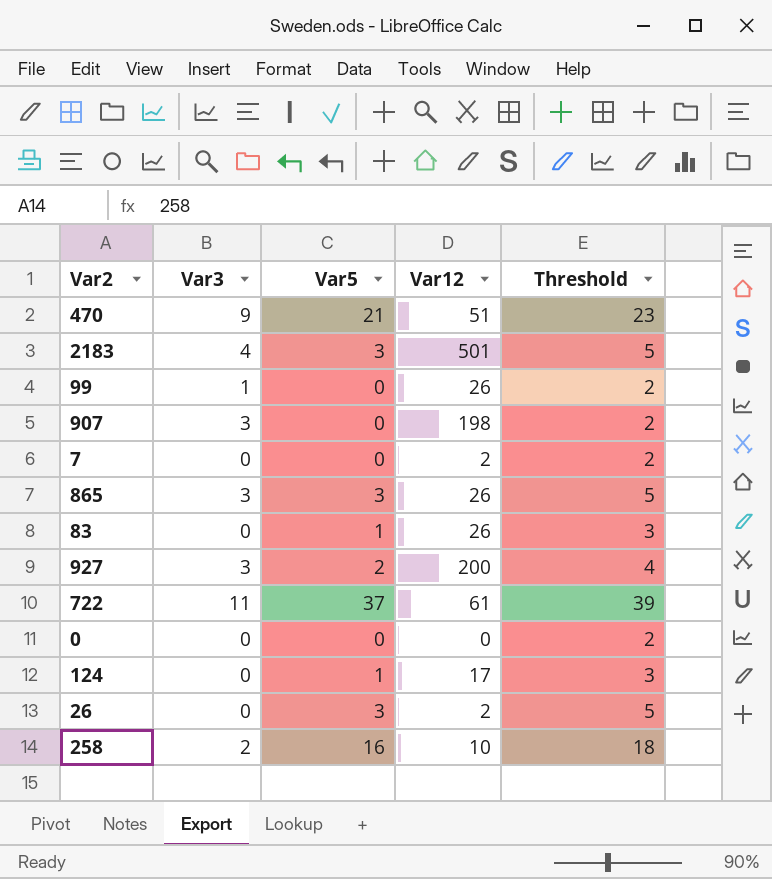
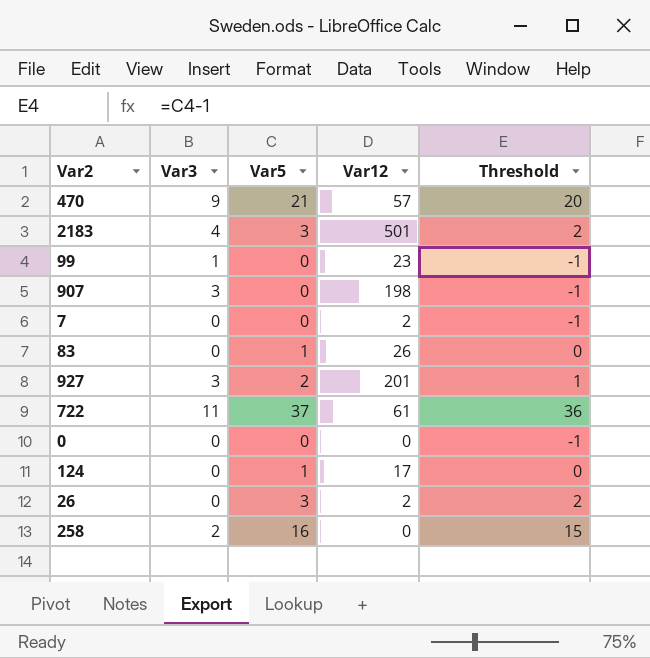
column Threshold | formula: [Var5] + 2 -> [Var5] - 1
row 865: 3 | 3 | 26 | 5 -> none
470 | Var12: 51 -> 57
99 | Var12: 26 -> 23
927 | Var12: 200 -> 201
258 | Var12: 10 -> 0

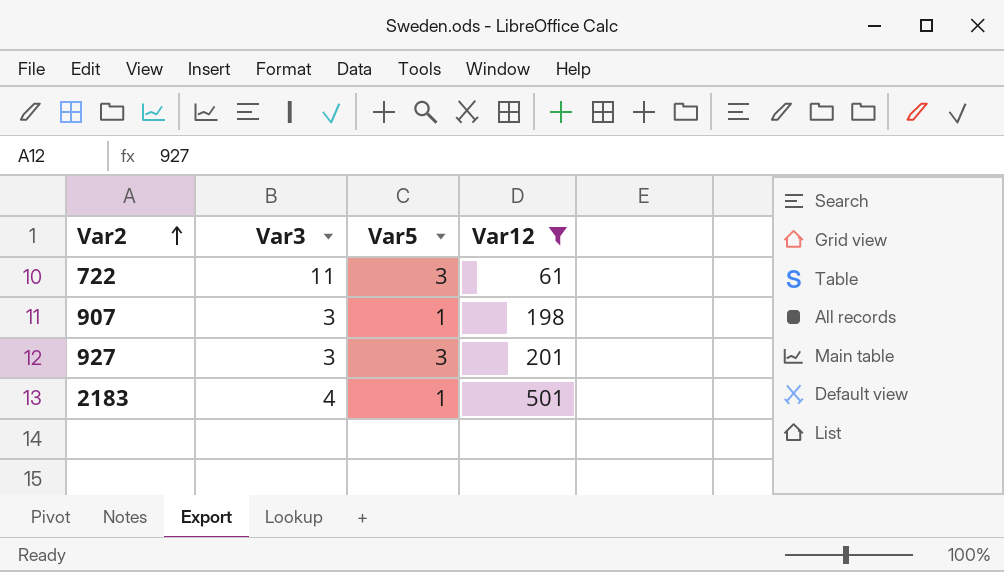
filter: none -> Var12 >= 61
row order: none -> Var2 ascending
column Threshold | formula: [Var5] - 1 -> none
722 | Var5: 37 -> 3
907 | Var5: 0 -> 1
927 | Var5: 2 -> 3
2183 | Var5: 3 -> 1

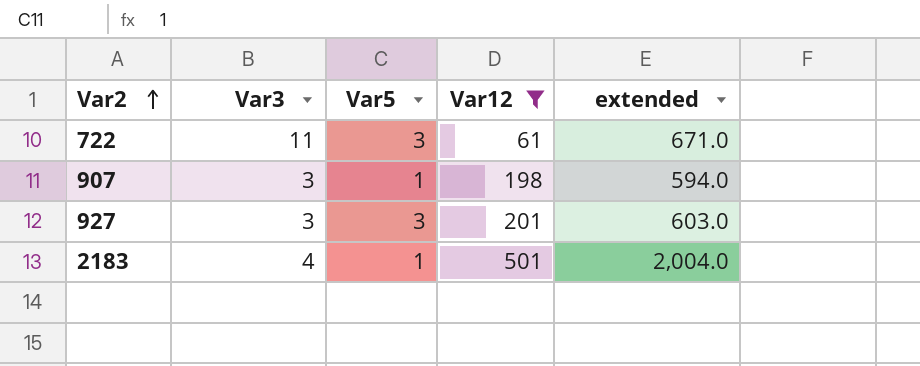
column extended | formula: none -> [Var3] * [Var12]

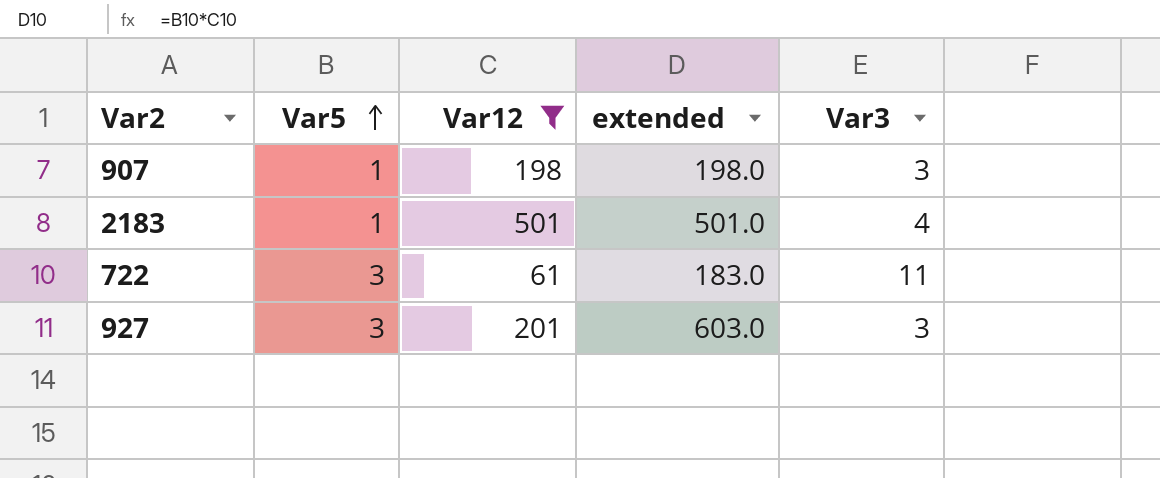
row order: Var2 ascending -> Var5 ascending
column extended | formula: [Var3] * [Var12] -> [Var5] * [Var12]
column Var3 | position: 2 -> 5

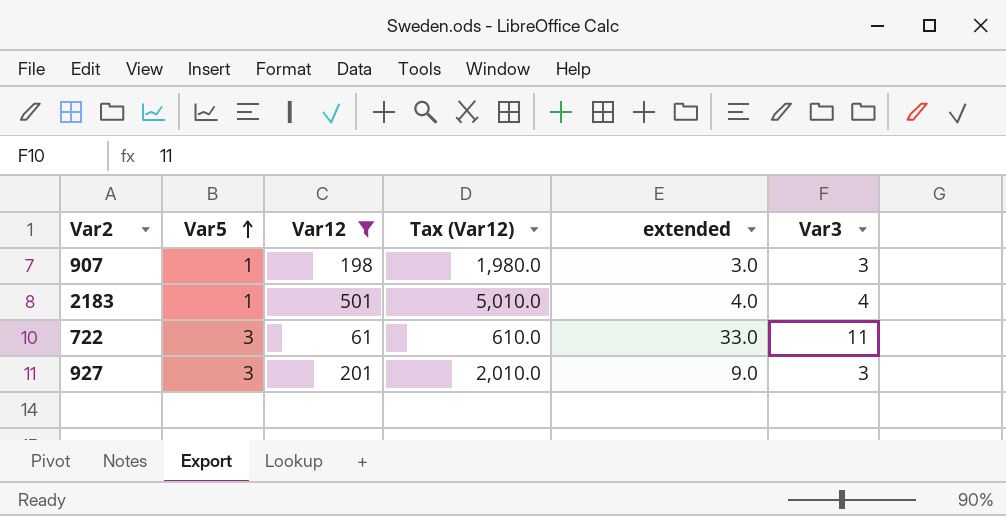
column Tax (Var12) | formula: none -> [Var12] * 10
column extended | formula: [Var5] * [Var12] -> [Var5] * [Var3]

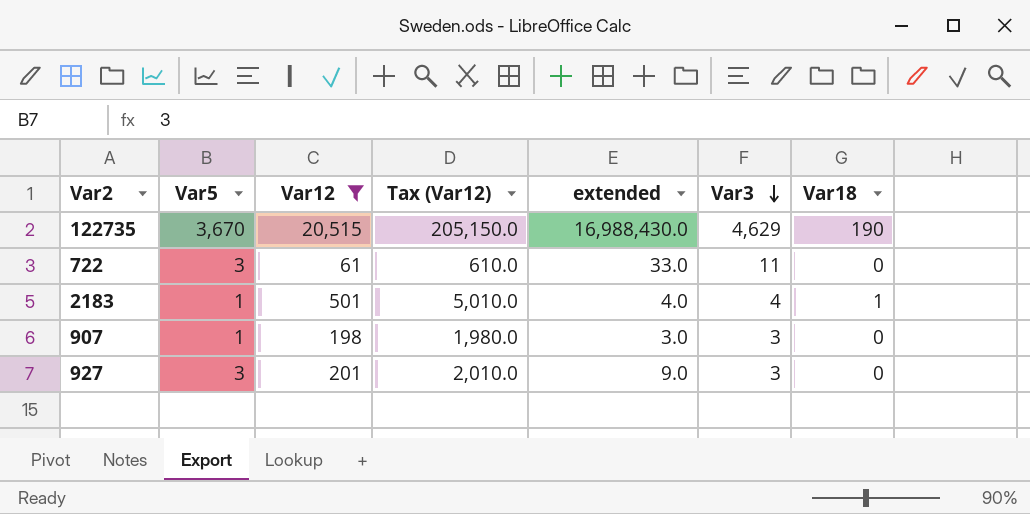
row order: Var5 ascending -> Var3 descending
column Var18 | position: none -> 7
row 122735: none -> 3,670 | 20,515 | 205,150.0 | 16,988,430.0 | 4,629 | 190

